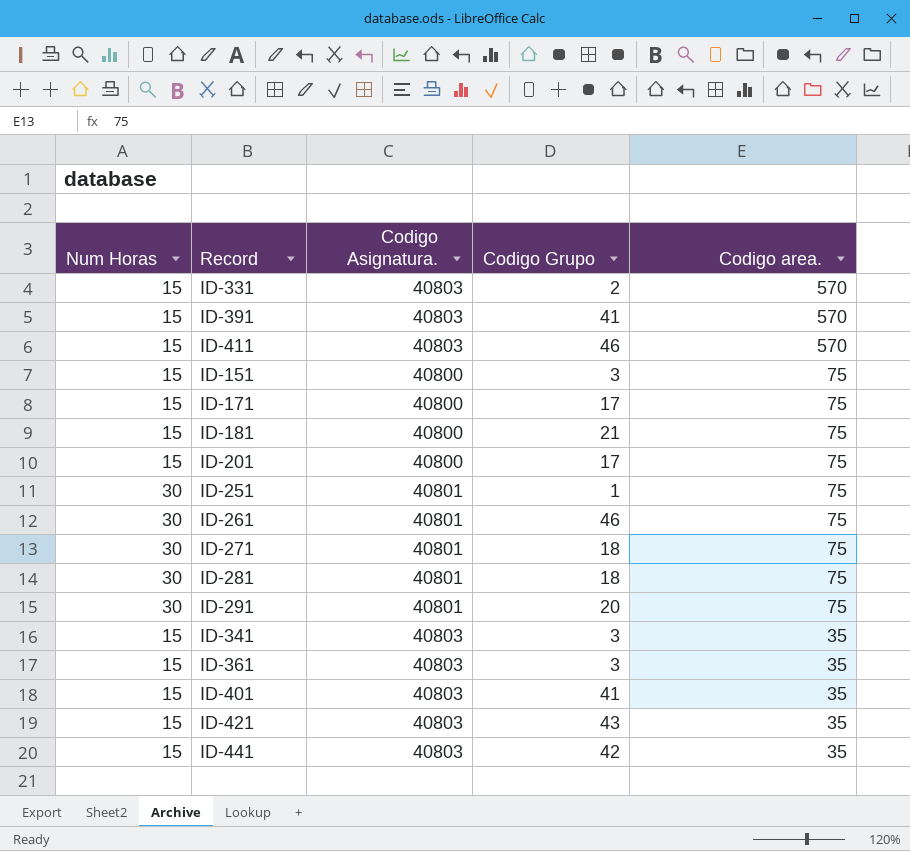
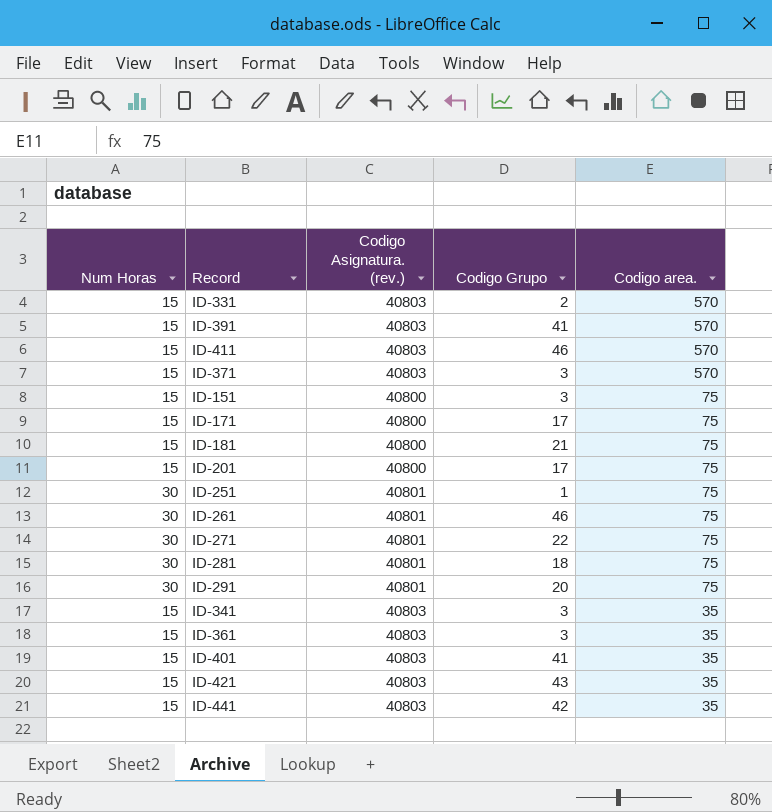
column name: Codigo Asignatura. -> Codigo Asignatura. (rev.)
row ID-371: none -> 15 | 40803 | 3 | 570
ID-271 | Codigo Grupo: 18 -> 22

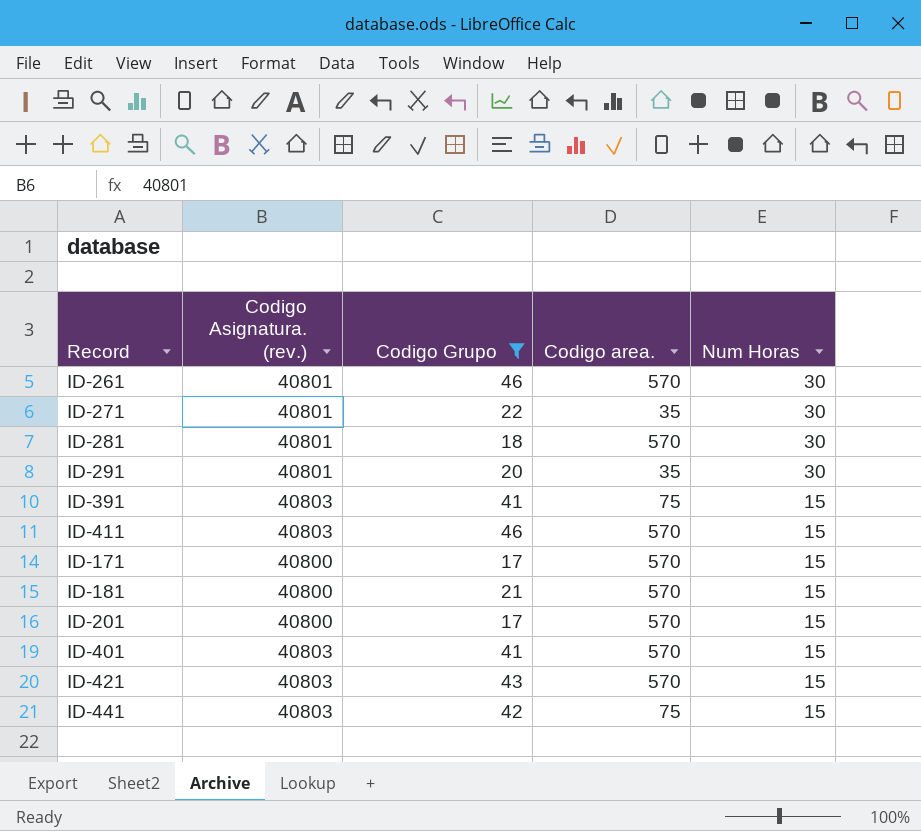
filter: none -> Codigo Grupo >= 17
row order: Codigo area. descending -> Num Horas descending
column Num Horas | position: 1 -> 5
ID-261 | Codigo area.: 75 -> 570
ID-271 | Codigo area.: 75 -> 35
ID-281 | Codigo area.: 75 -> 570
ID-291 | Codigo area.: 75 -> 35
ID-391 | Codigo area.: 570 -> 75
ID-171 | Codigo area.: 75 -> 570
ID-181 | Codigo area.: 75 -> 570
ID-201 | Codigo area.: 75 -> 570
ID-401 | Codigo area.: 35 -> 570
ID-421 | Codigo area.: 35 -> 570
ID-441 | Codigo area.: 35 -> 75

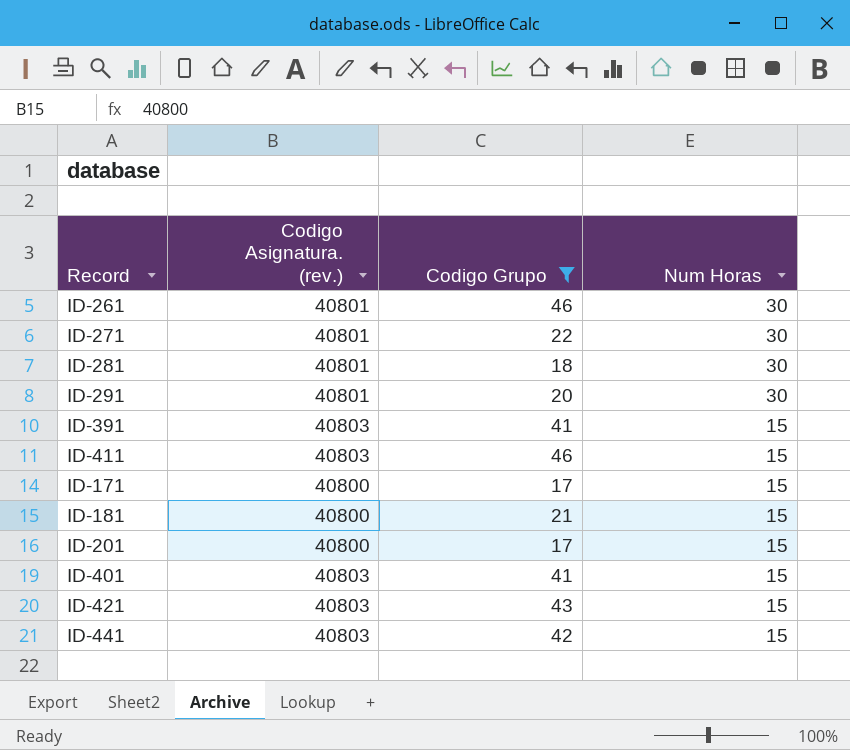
column Codigo area. | position: 4 -> none

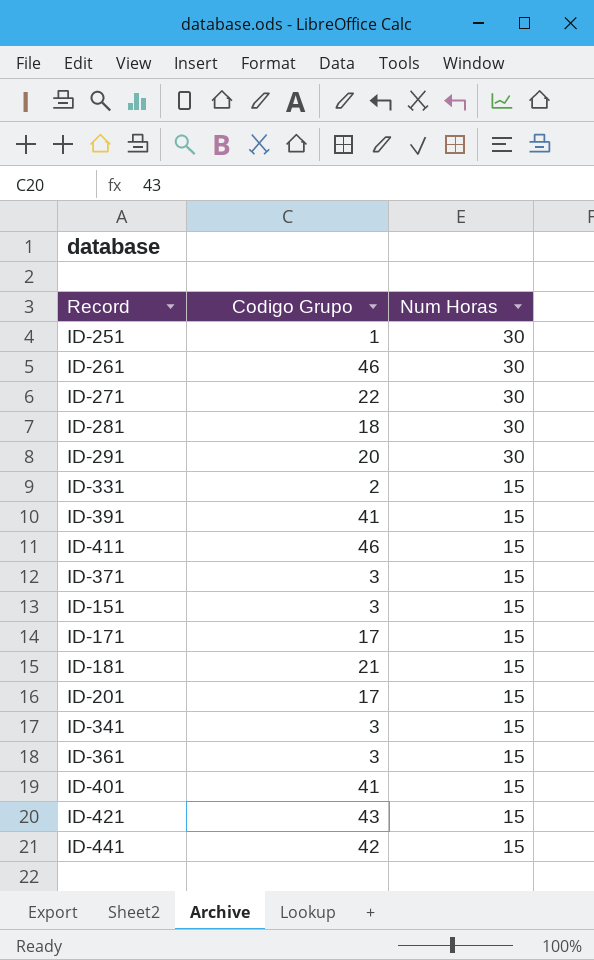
filter: Codigo Grupo >= 17 -> none
column Codigo Asignatura. (rev.) | position: 2 -> none

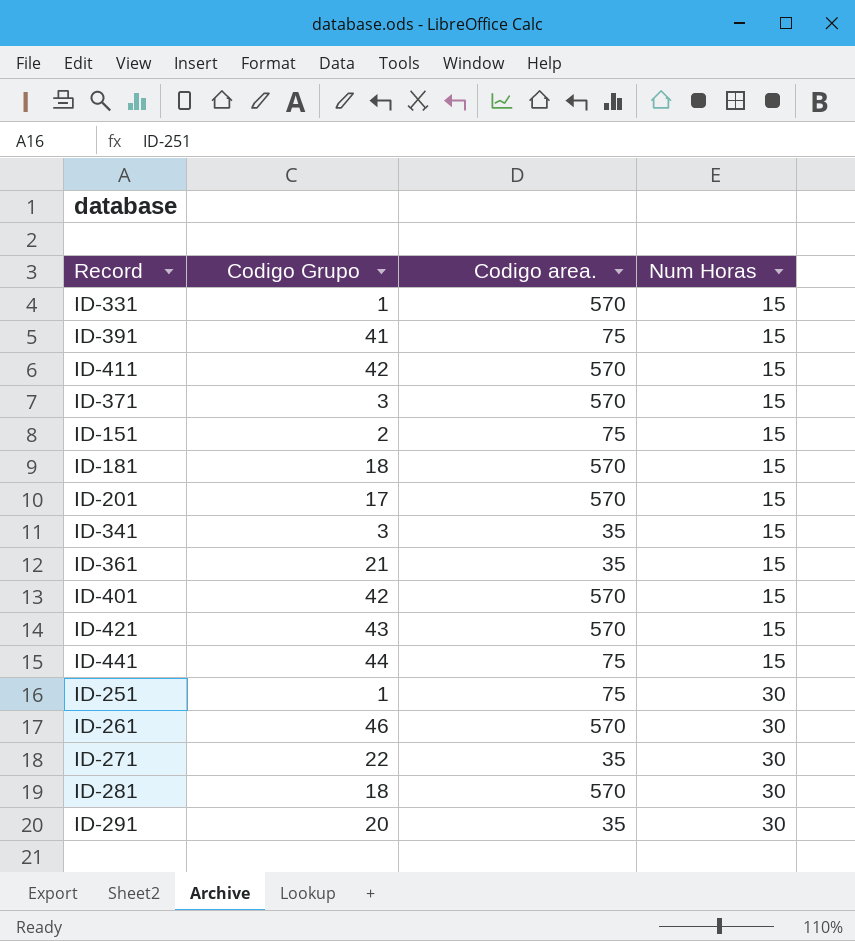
row order: Num Horas descending -> Num Horas ascending
column Codigo area. | position: none -> 3
row ID-171: 17 | 15 -> none
ID-331 | Codigo Grupo: 2 -> 1
ID-411 | Codigo Grupo: 46 -> 42
ID-151 | Codigo Grupo: 3 -> 2
ID-181 | Codigo Grupo: 21 -> 18
ID-361 | Codigo Grupo: 3 -> 21
ID-401 | Codigo Grupo: 41 -> 42
ID-441 | Codigo Grupo: 42 -> 44

